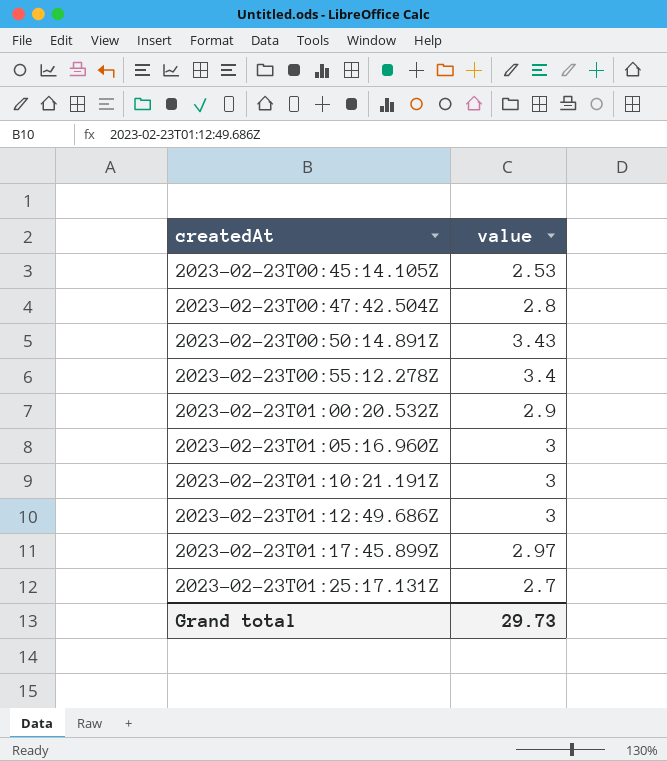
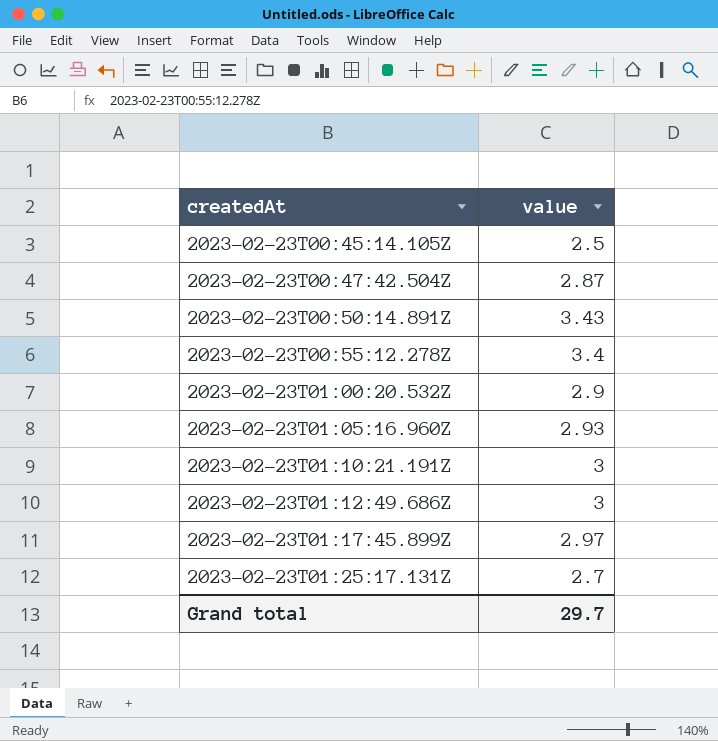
2023-02-23T00:45:14.105Z | value: 2.53 -> 2.5
2023-02-23T00:47:42.504Z | value: 2.8 -> 2.87
2023-02-23T01:05:16.960Z | value: 3 -> 2.93
Grand total | value: 29.73 -> 29.7

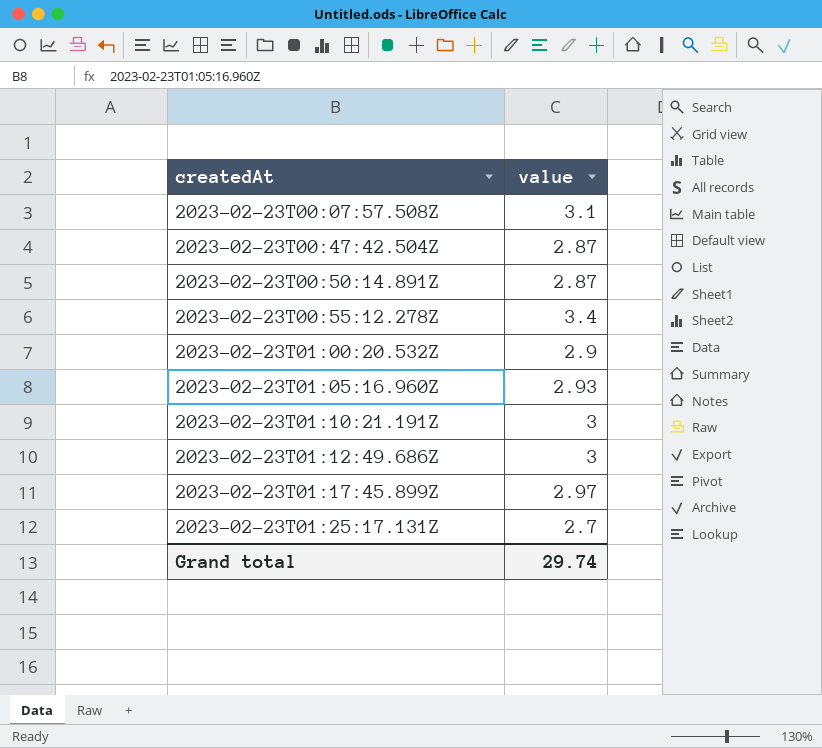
row 2023-02-23T00:45:14.105Z: 2.5 -> none
row 2023-02-23T00:07:57.508Z: none -> 3.1
2023-02-23T00:50:14.891Z | value: 3.43 -> 2.87
Grand total | value: 29.7 -> 29.74

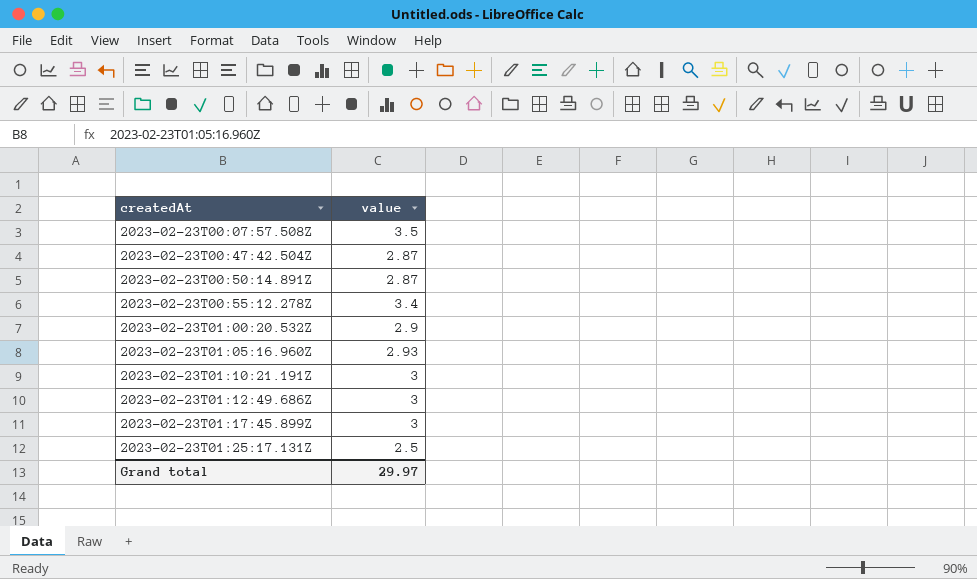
2023-02-23T00:07:57.508Z | value: 3.1 -> 3.5
2023-02-23T01:17:45.899Z | value: 2.97 -> 3
2023-02-23T01:25:17.131Z | value: 2.7 -> 2.5
Grand total | value: 29.74 -> 29.97

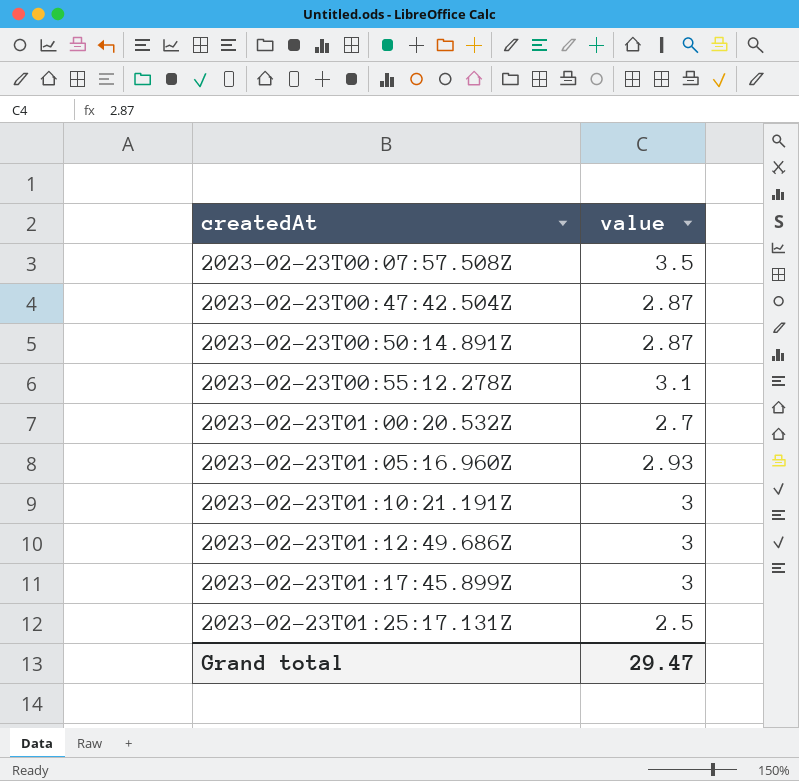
2023-02-23T00:55:12.278Z | value: 3.4 -> 3.1
2023-02-23T01:00:20.532Z | value: 2.9 -> 2.7
Grand total | value: 29.97 -> 29.47

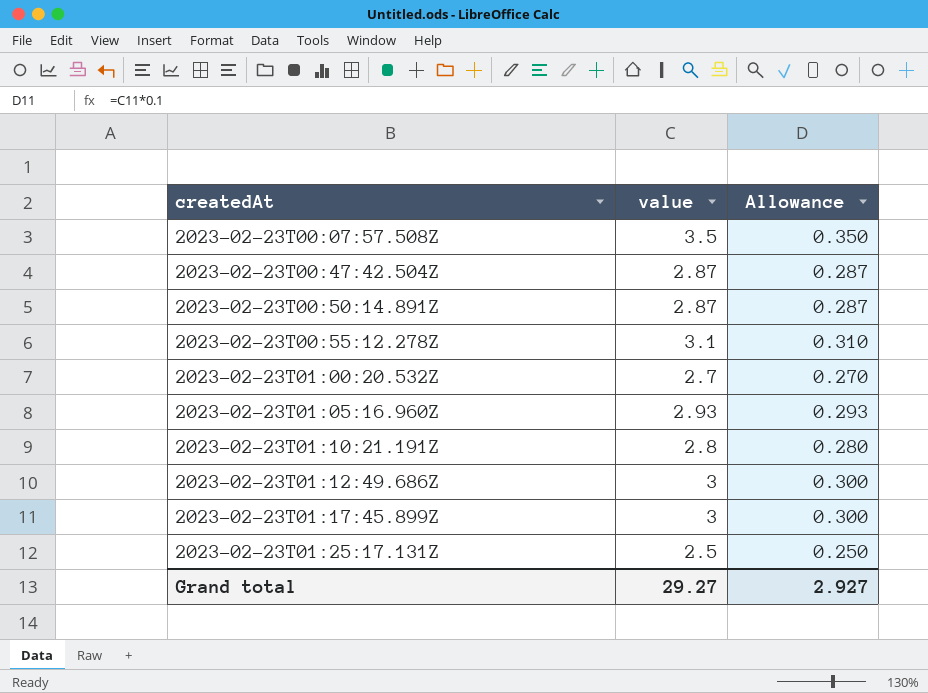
column Allowance | formula: none -> [value] * 0.1
2023-02-23T01:10:21.191Z | value: 3 -> 2.8
Grand total | value: 29.47 -> 29.27

